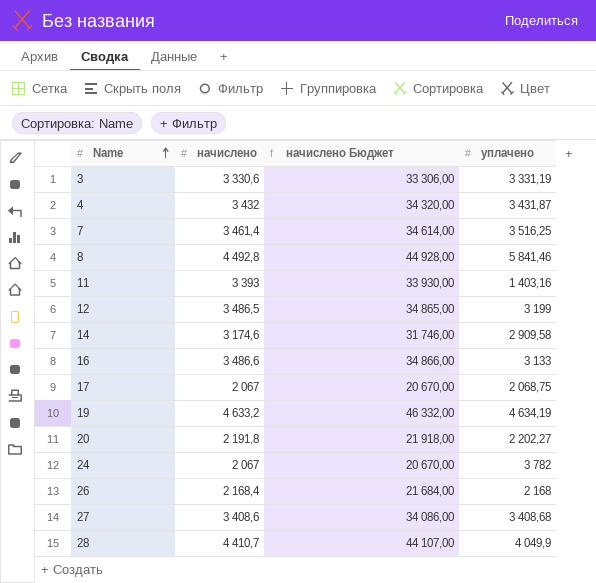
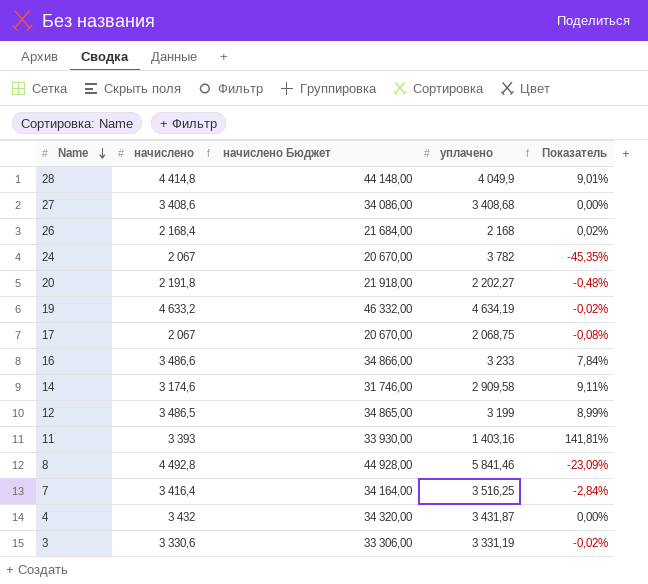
row order: Name ascending -> Name descending
column Показатель | formula: none -> ([начислено] - [уплачено]) / [уплачено]
28 | начислено: 4 410,7 -> 4 414,8
28 | начислено Бюджет: 44 107,00 -> 44 148,00
16 | уплачено: 3 133 -> 3 233
7 | начислено: 3 461,4 -> 3 416,4
7 | начислено Бюджет: 34 614,00 -> 34 164,00

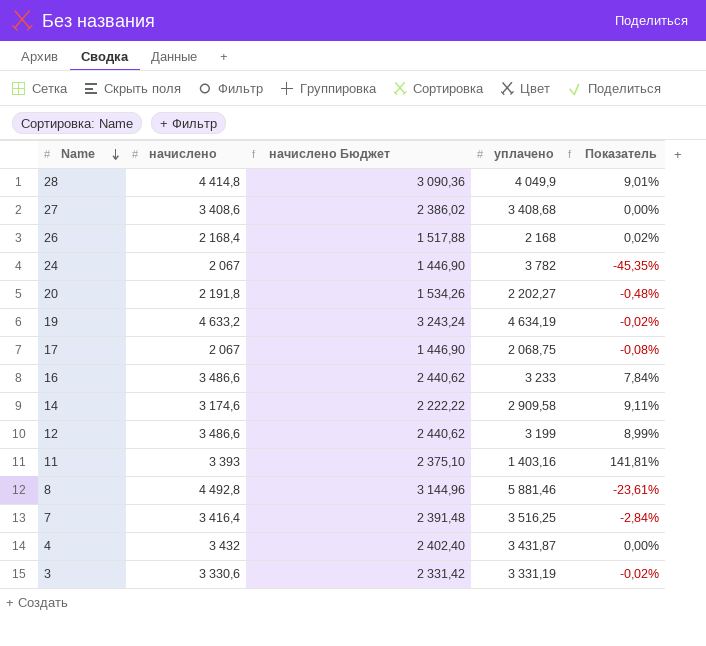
column начислено Бюджет | formula: [начислено] * 10 -> [начислено] * 0,7
12 | начислено: 3 486,5 -> 3 486,6
8 | уплачено: 5 841,46 -> 5 881,46
8 | Показатель: -23,09% -> -23,61%

